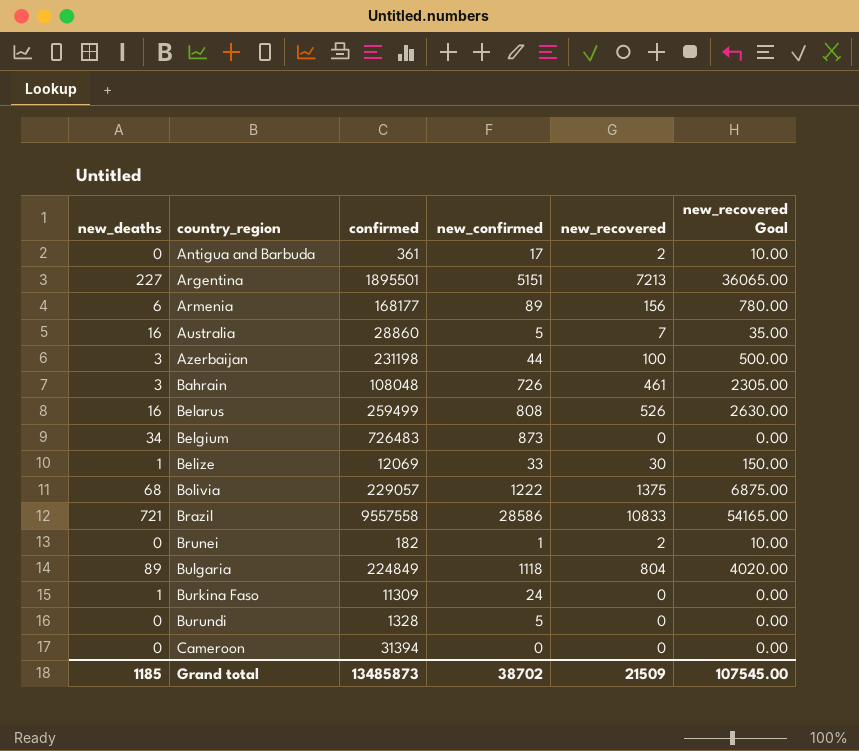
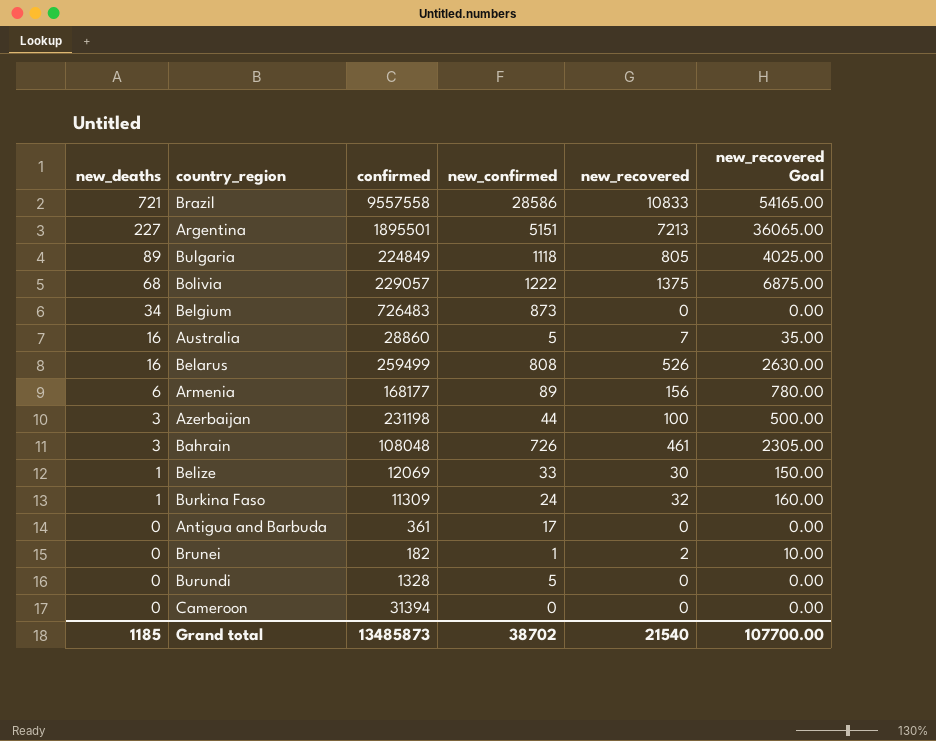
row order: country_region ascending -> new_deaths descending
Bulgaria | new_recovered: 804 -> 805
Bulgaria | new_recovered Goal: 4020.00 -> 4025.00
Burkina Faso | new_recovered: 0 -> 32
Burkina Faso | new_recovered Goal: 0.00 -> 160.00
Antigua and Barbuda | new_recovered: 2 -> 0
Antigua and Barbuda | new_recovered Goal: 10.00 -> 0.00
Grand total | new_recovered: 21509 -> 21540
Grand total | new_recovered Goal: 107545.00 -> 107700.00

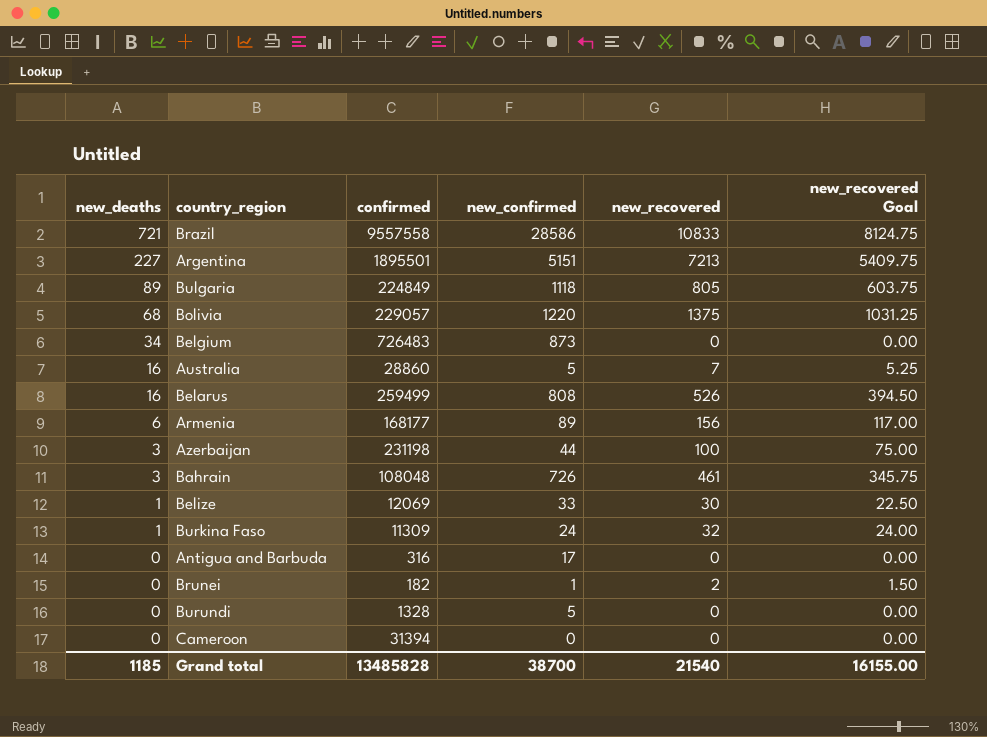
column new_recovered Goal | formula: [new_recovered] * 5 -> [new_recovered] * 0.75
Bolivia | new_confirmed: 1222 -> 1220
Antigua and Barbuda | confirmed: 361 -> 316
Grand total | confirmed: 13485873 -> 13485828
Grand total | new_confirmed: 38702 -> 38700
Grand total | new_recovered Goal: 107700.00 -> 16155.00

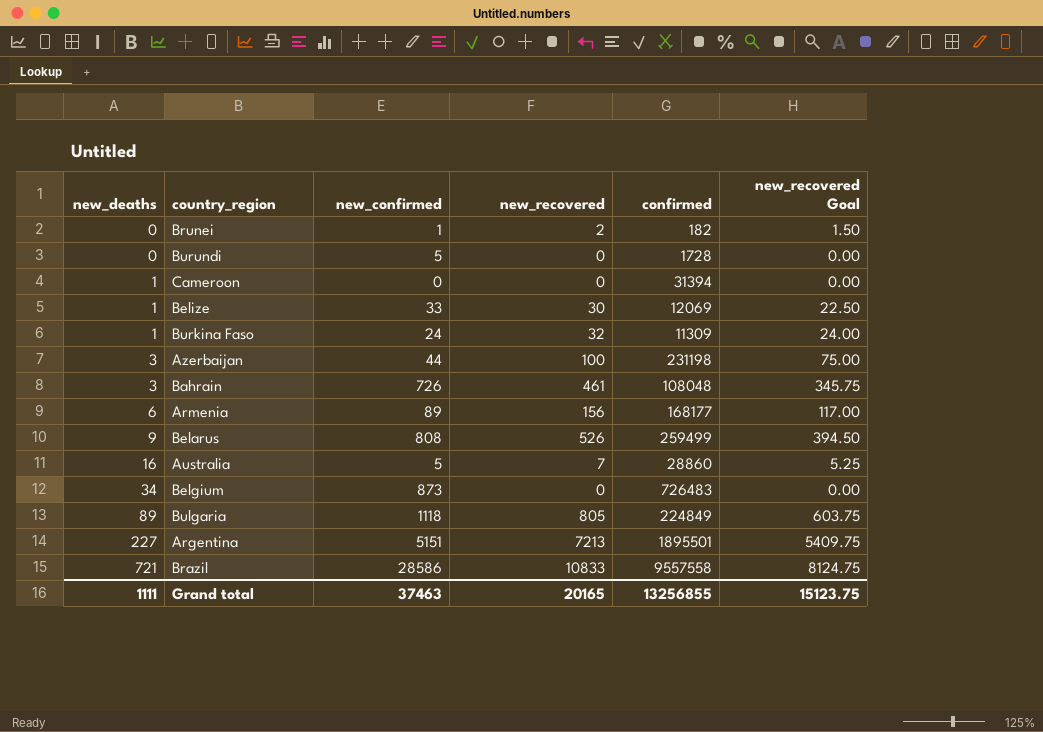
row order: new_deaths descending -> new_deaths ascending
column confirmed | position: 3 -> 5
row Bolivia: 68 | 229057 | 1220 | 1375 | 1031.25 -> none
row Antigua and Barbuda: 0 | 316 | 17 | 0 | 0.00 -> none
Burundi | confirmed: 1328 -> 1728
Cameroon | new_deaths: 0 -> 1
Belarus | new_deaths: 16 -> 9
Grand total | new_deaths: 1185 -> 1111
Grand total | new_confirmed: 38700 -> 37463
Grand total | new_recovered: 21540 -> 20165
Grand total | confirmed: 13485828 -> 13256855
Grand total | new_recovered Goal: 16155.00 -> 15123.75

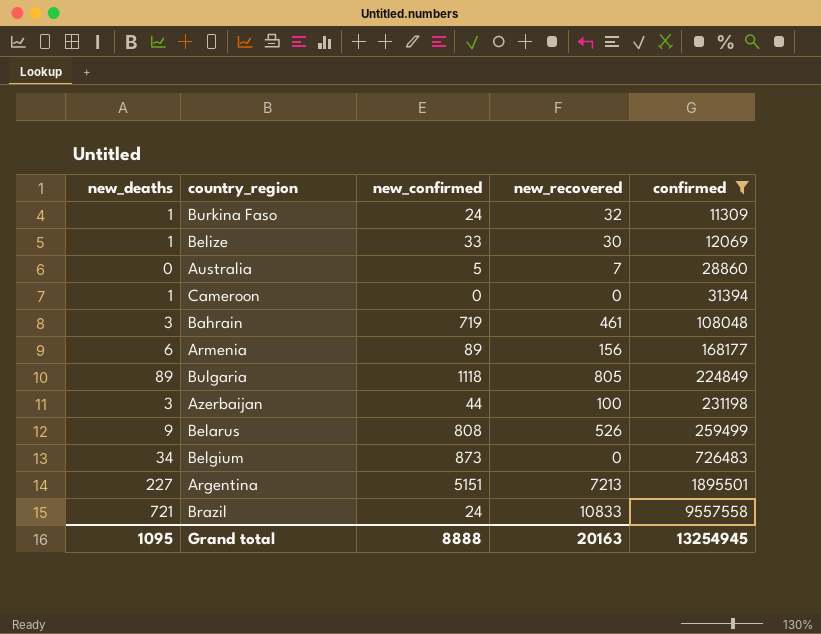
filter: none -> confirmed >= 11309
row order: new_deaths ascending -> confirmed ascending
column new_recovered Goal | formula: [new_recovered] * 0.75 -> none
Australia | new_deaths: 16 -> 0
Bahrain | new_confirmed: 726 -> 719
Brazil | new_confirmed: 28586 -> 24
Grand total | new_deaths: 1111 -> 1095
Grand total | new_confirmed: 37463 -> 8888
Grand total | new_recovered: 20165 -> 20163
Grand total | confirmed: 13256855 -> 13254945

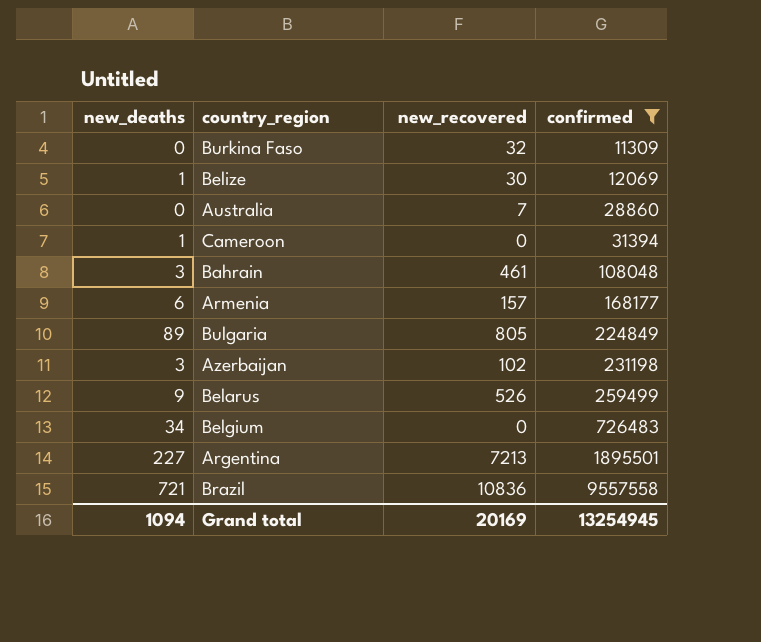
column new_confirmed | position: 3 -> none
Burkina Faso | new_deaths: 1 -> 0
Armenia | new_recovered: 156 -> 157
Azerbaijan | new_recovered: 100 -> 102
Brazil | new_recovered: 10833 -> 10836
Grand total | new_deaths: 1095 -> 1094
Grand total | new_recovered: 20163 -> 20169

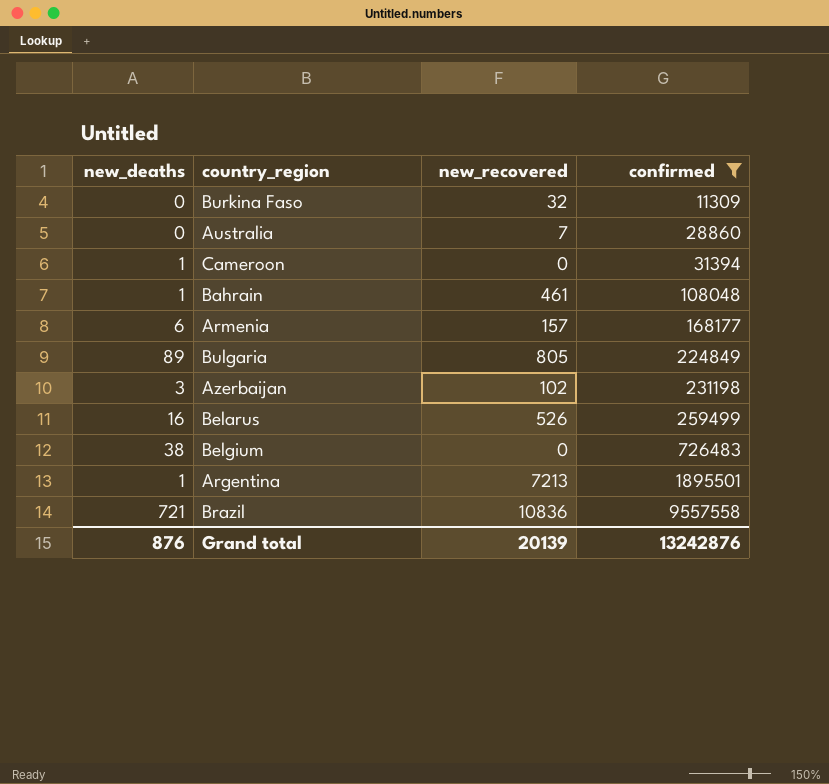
row Belize: 1 | 30 | 12069 -> none
Bahrain | new_deaths: 3 -> 1
Belarus | new_deaths: 9 -> 16
Belgium | new_deaths: 34 -> 38
Argentina | new_deaths: 227 -> 1
Grand total | new_deaths: 1094 -> 876
Grand total | new_recovered: 20169 -> 20139
Grand total | confirmed: 13254945 -> 13242876

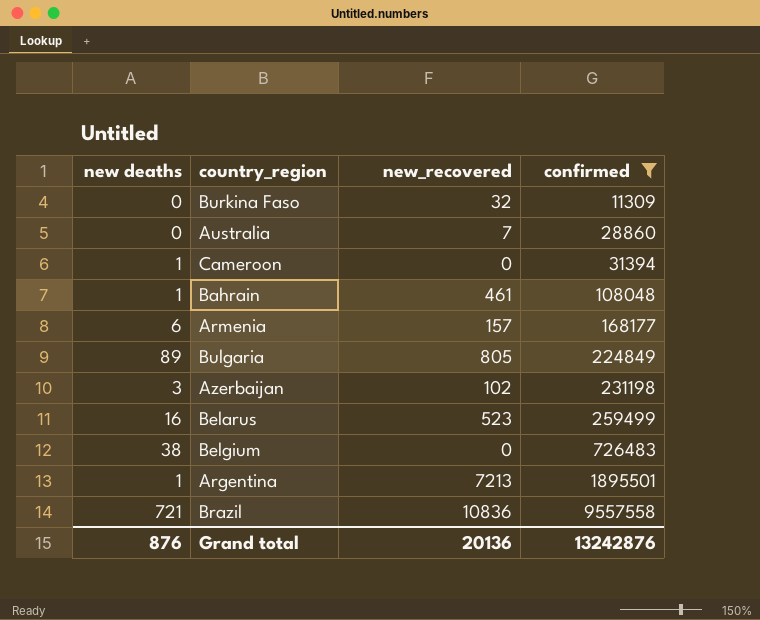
column name: new_deaths -> new deaths
Belarus | new_recovered: 526 -> 523
Grand total | new_recovered: 20139 -> 20136

